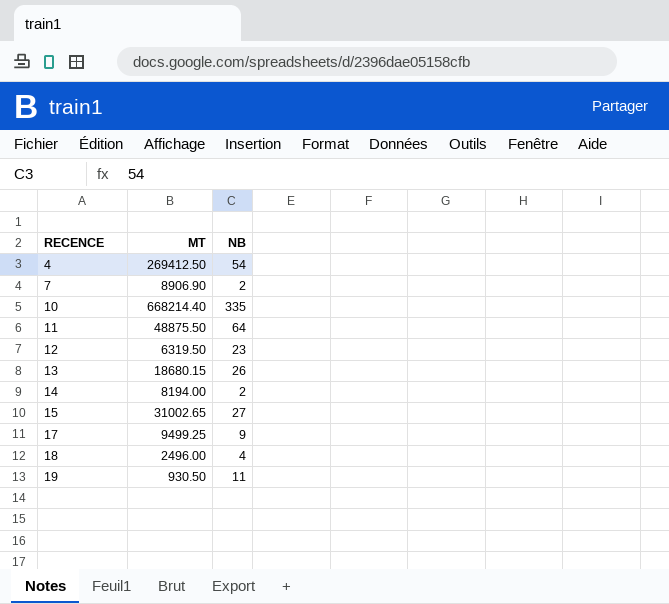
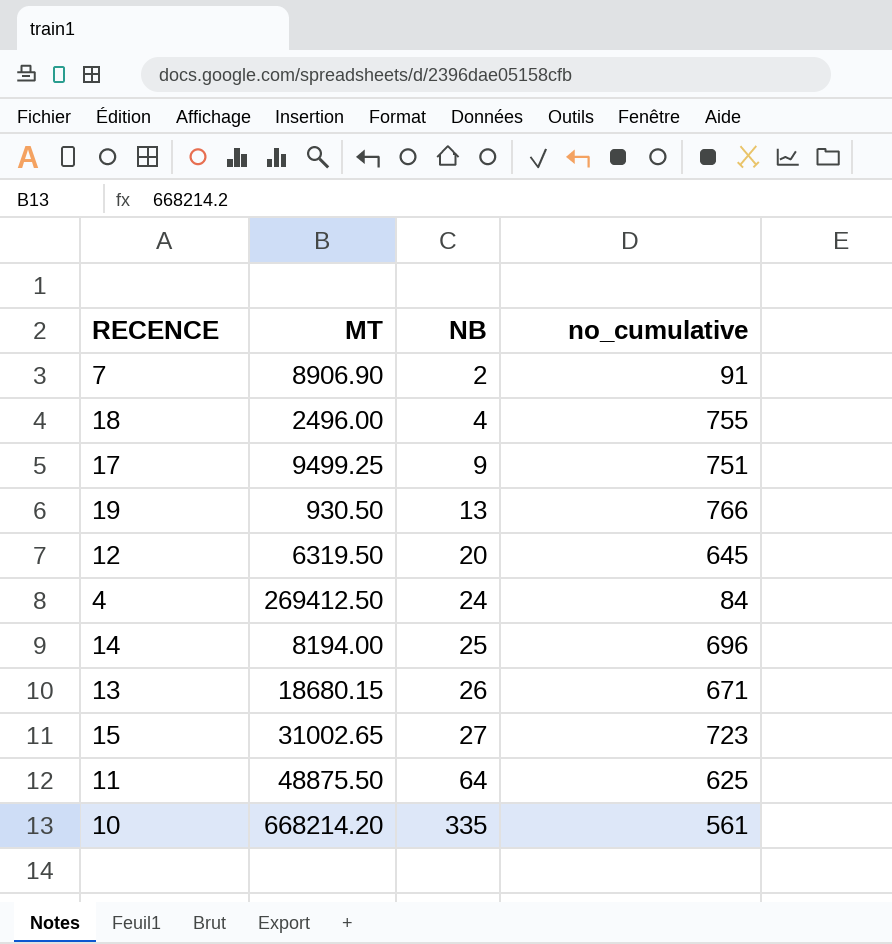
row order: RECENCE ascending -> NB ascending
column no_cumulative | position: none -> 4
19 | NB: 11 -> 13
12 | NB: 23 -> 20
4 | NB: 54 -> 24
14 | NB: 2 -> 25
10 | MT: 668214.40 -> 668214.20

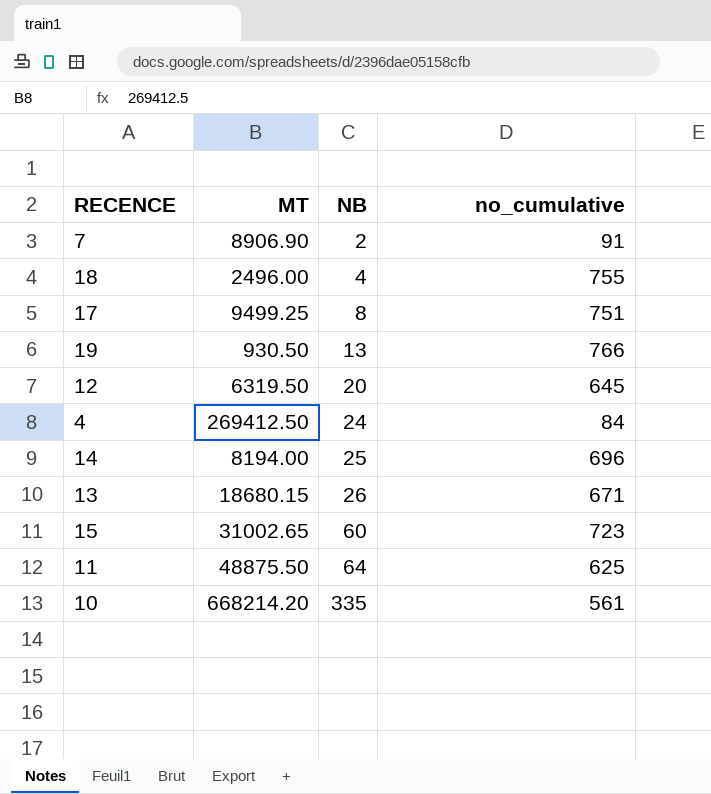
17 | NB: 9 -> 8
15 | NB: 27 -> 60

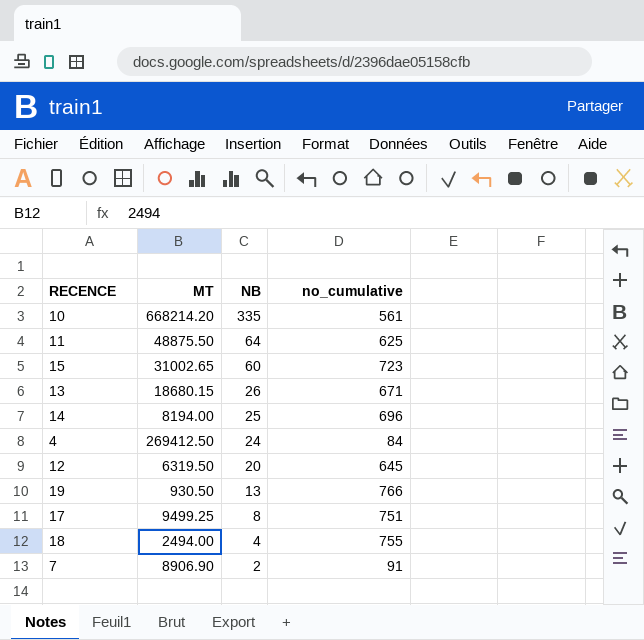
row order: NB ascending -> NB descending
18 | MT: 2496.00 -> 2494.00

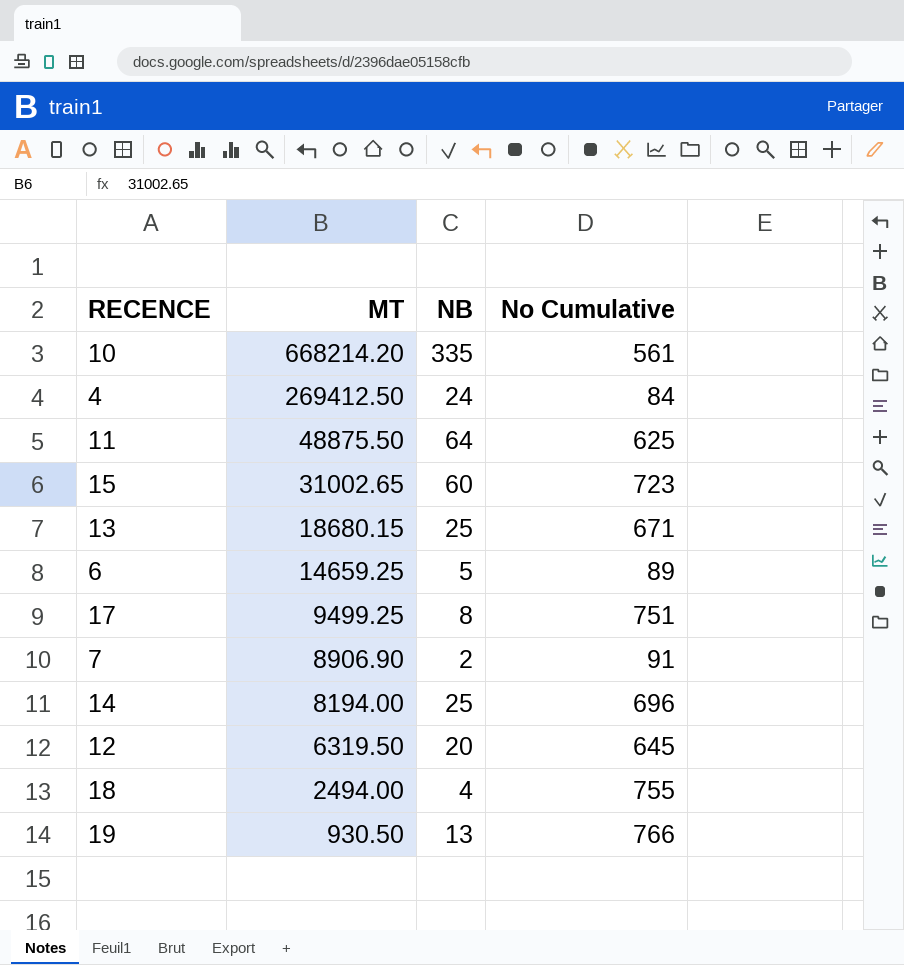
row order: NB descending -> MT descending
column name: no_cumulative -> No Cumulative
13 | NB: 26 -> 25
row 6: none -> 14659.25 | 5 | 89

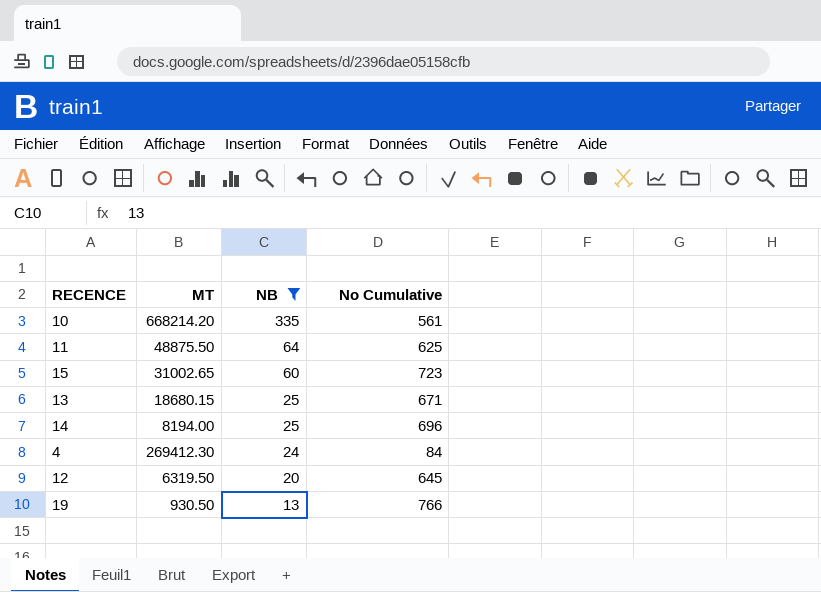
filter: none -> NB >= 13
row order: MT descending -> NB descending
4 | MT: 269412.50 -> 269412.30

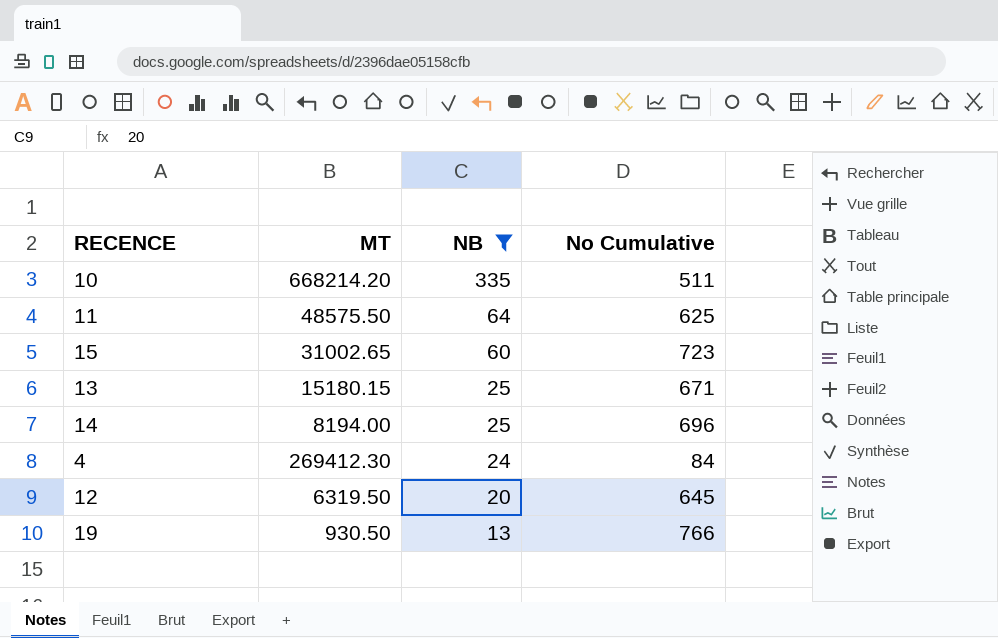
10 | No Cumulative: 561 -> 511
11 | MT: 48875.50 -> 48575.50
13 | MT: 18680.15 -> 15180.15

